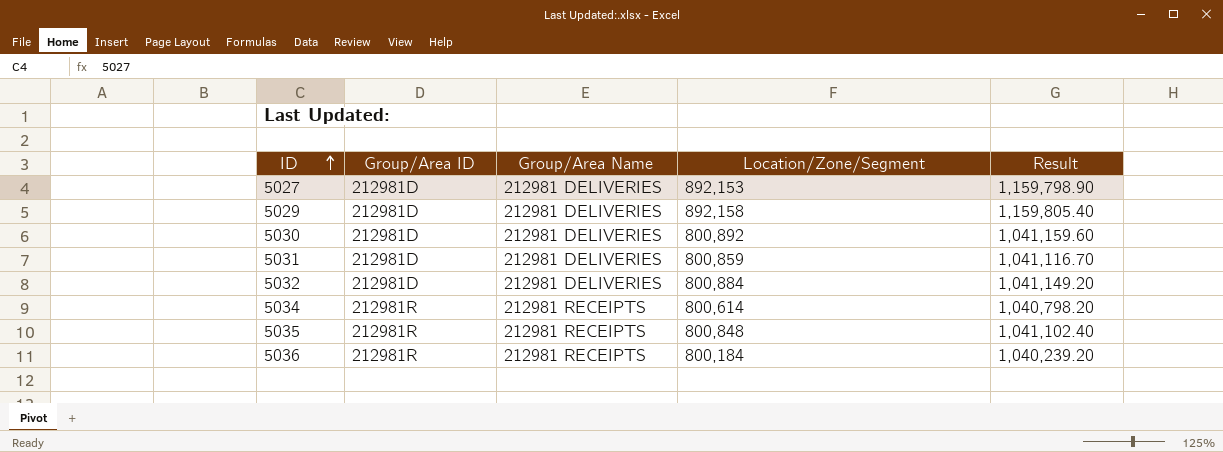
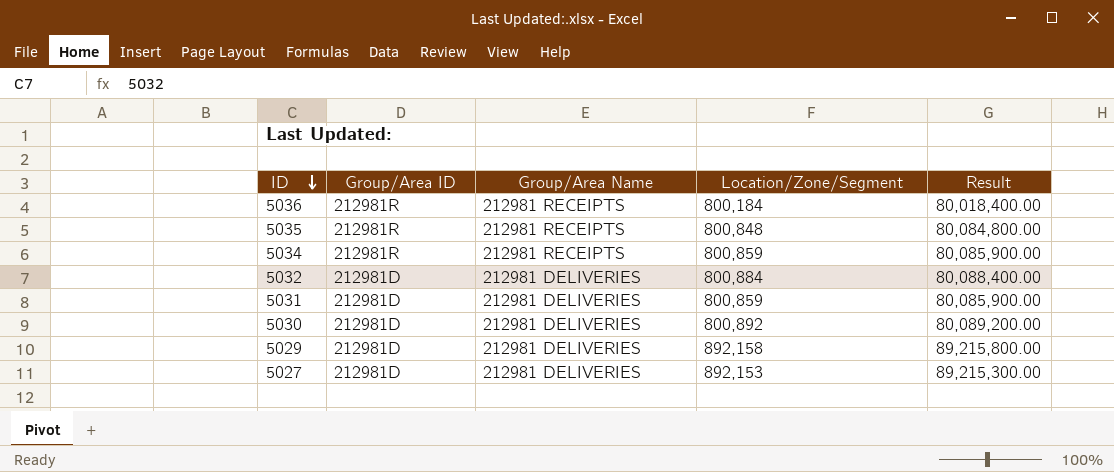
row order: ID ascending -> ID descending
column Result | formula: [Location/Zone/Segment] * 1.3 -> [Location/Zone/Segment] * 100
5034 | Location/Zone/Segment: 800,614 -> 800,859

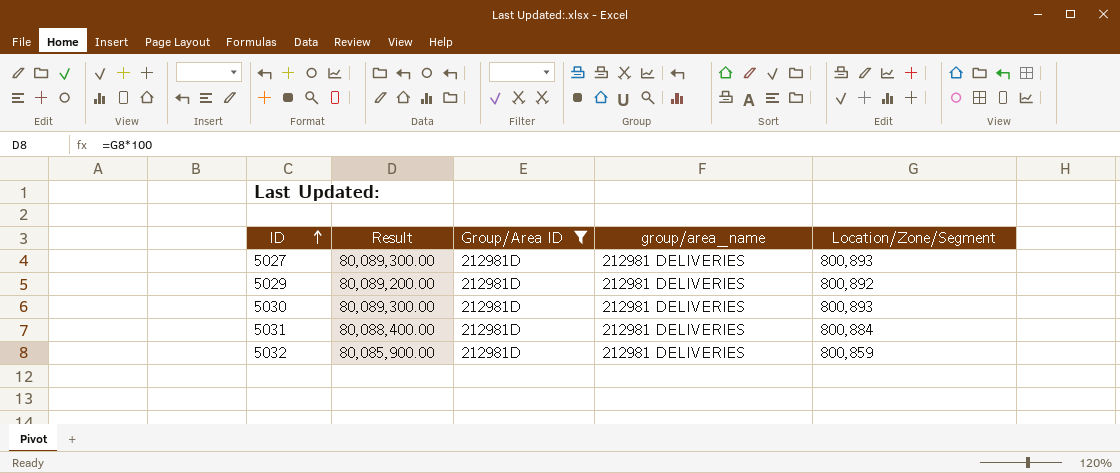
filter: none -> Group/Area ID = 212981D
row order: ID descending -> ID ascending
column Result | position: 5 -> 2
column name: Group/Area Name -> group/area_name
5027 | Result: 89,215,300.00 -> 80,089,300.00
5027 | Location/Zone/Segment: 892,153 -> 800,893
5029 | Result: 89,215,800.00 -> 80,089,200.00
5029 | Location/Zone/Segment: 892,158 -> 800,892
5030 | Result: 80,089,200.00 -> 80,089,300.00
5030 | Location/Zone/Segment: 800,892 -> 800,893
5031 | Result: 80,085,900.00 -> 80,088,400.00
5031 | Location/Zone/Segment: 800,859 -> 800,884
5032 | Result: 80,088,400.00 -> 80,085,900.00
5032 | Location/Zone/Segment: 800,884 -> 800,859

